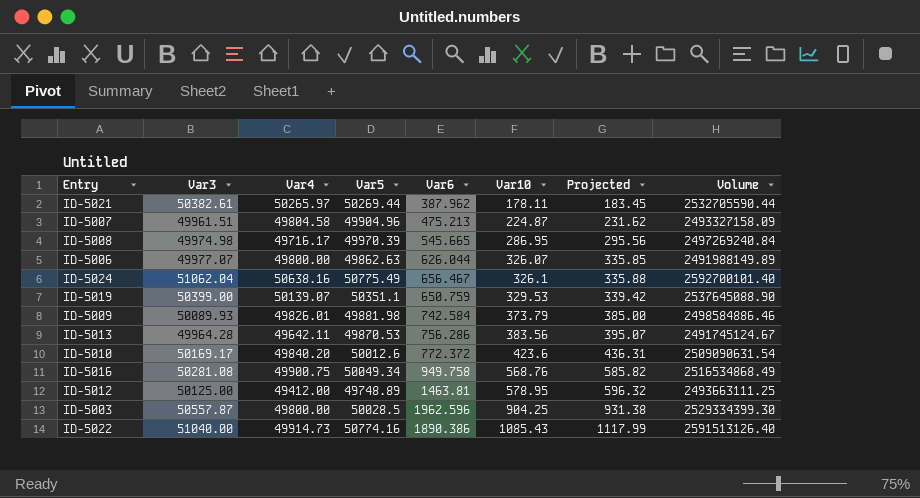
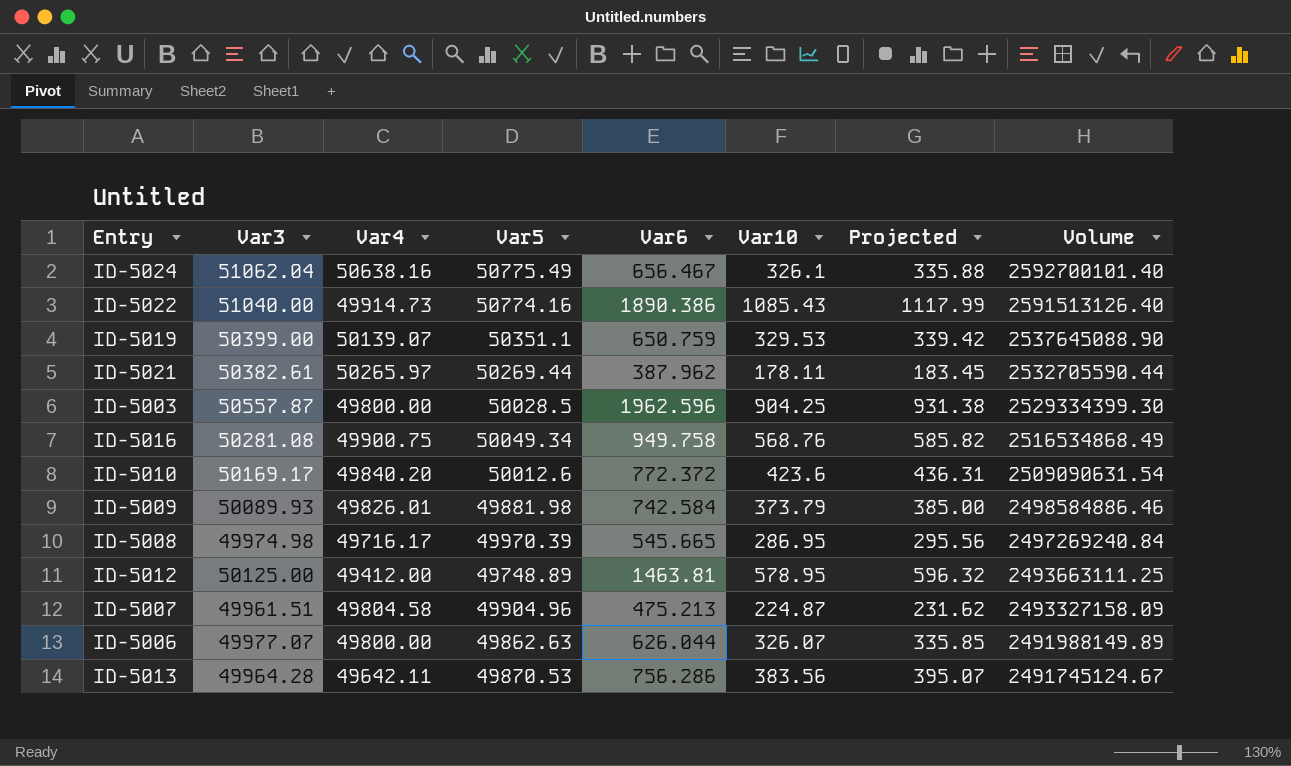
row order: Var10 ascending -> Volume descending

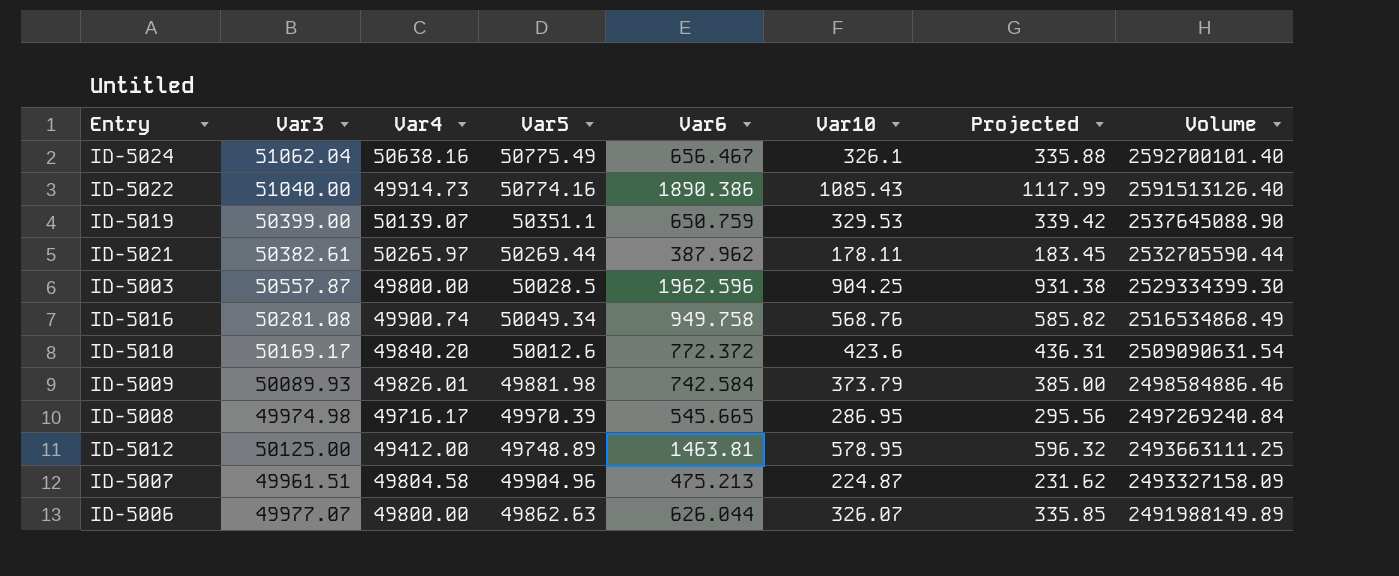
row ID-5013: 49964.28 | 49642.11 | 49870.53 | 756.286 | 383.56 | 395.07 | 2491745124.67 -> none
ID-5016 | Var4: 49900.75 -> 49900.74

